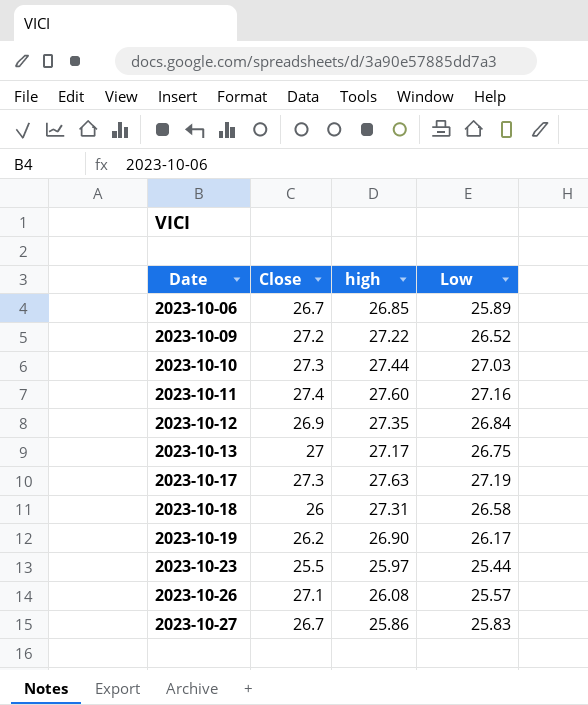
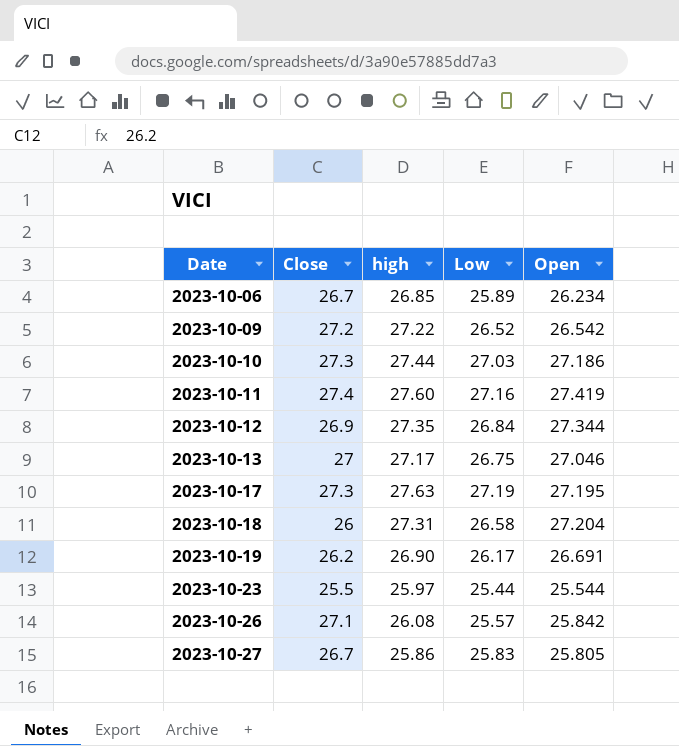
column Open | position: none -> 5

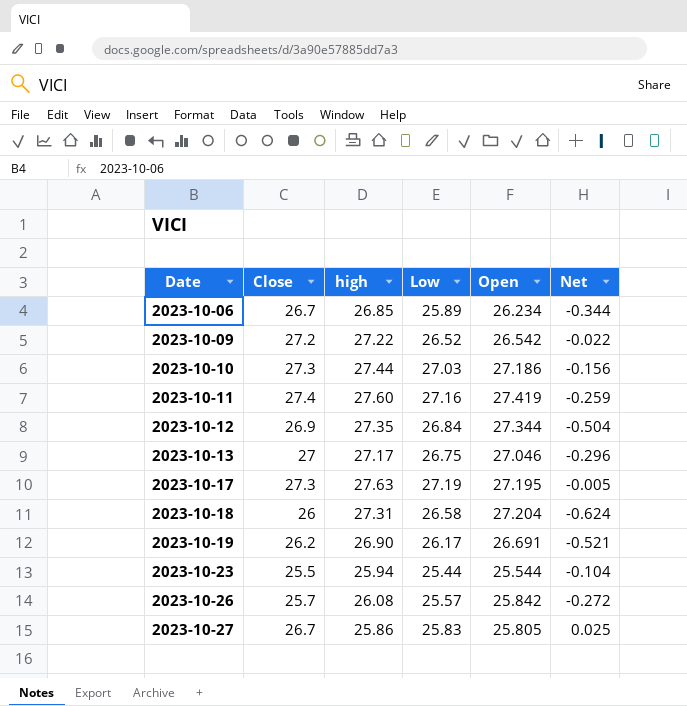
column Net | formula: none -> [Low] - [Open]
2023-10-23 | high: 25.97 -> 25.94
2023-10-26 | Close: 27.1 -> 25.7

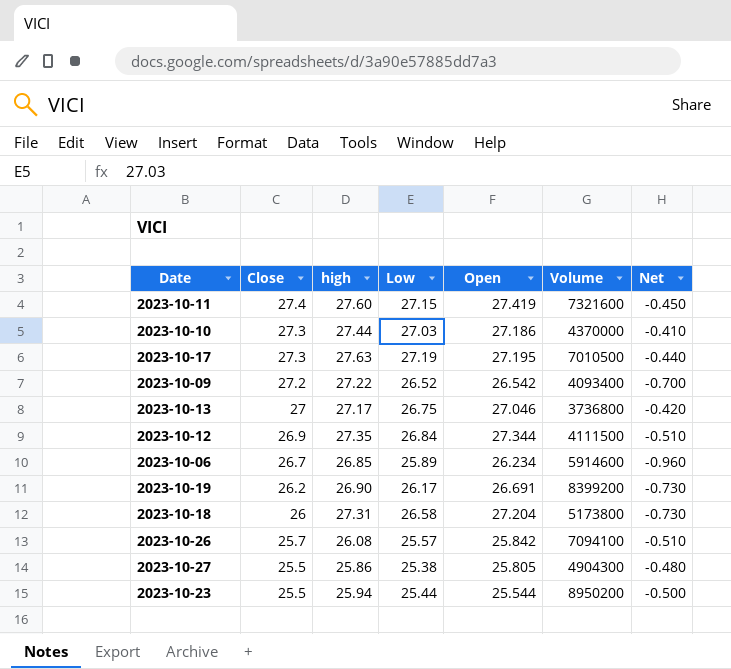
row order: Date ascending -> Close descending
column Volume | position: none -> 6
column Net | formula: [Low] - [Open] -> [Low] - [high]
2023-10-11 | Low: 27.16 -> 27.15
2023-10-27 | Close: 26.7 -> 25.5
2023-10-27 | Low: 25.83 -> 25.38

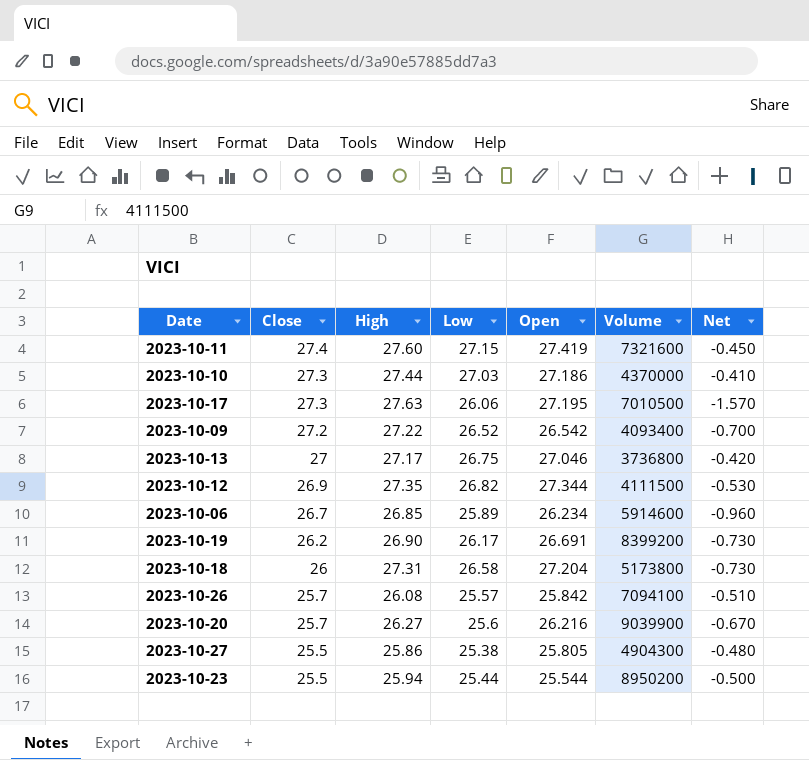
column name: high -> High
2023-10-17 | Low: 27.19 -> 26.06
2023-10-17 | Net: -0.440 -> -1.570
2023-10-12 | Low: 26.84 -> 26.82
2023-10-12 | Net: -0.510 -> -0.530
row 2023-10-20: none -> 25.7 | 26.27 | 25.6 | 26.216 | 9039900 | -0.670

